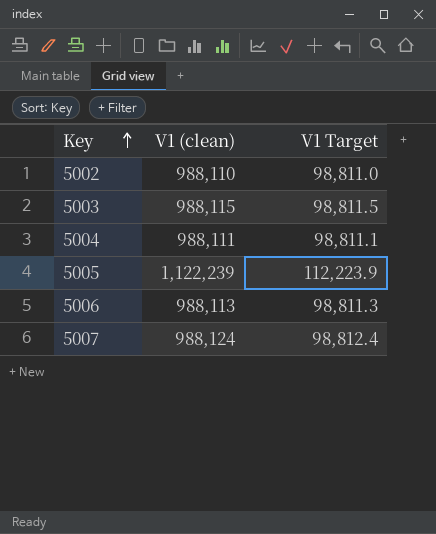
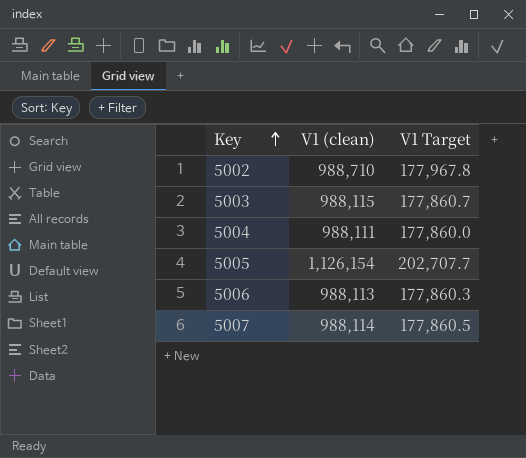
column V1 Target | formula: [V1 (clean)] * 0.1 -> [V1 (clean)] * 0.18
5002 | V1 (clean): 988,110 -> 988,710
5005 | V1 (clean): 1,122,239 -> 1,126,154
5007 | V1 (clean): 988,124 -> 988,114

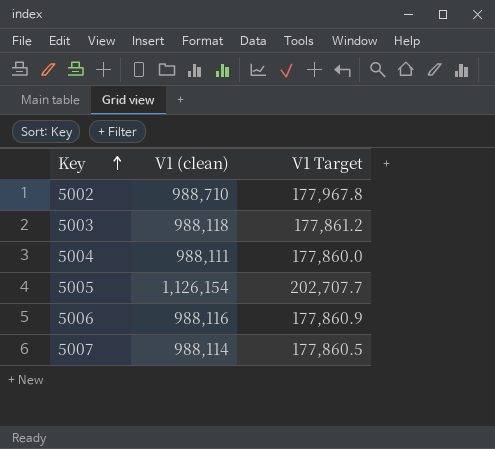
5003 | V1 (clean): 988,115 -> 988,118
5003 | V1 Target: 177,860.7 -> 177,861.2
5006 | V1 (clean): 988,113 -> 988,116
5006 | V1 Target: 177,860.3 -> 177,860.9

